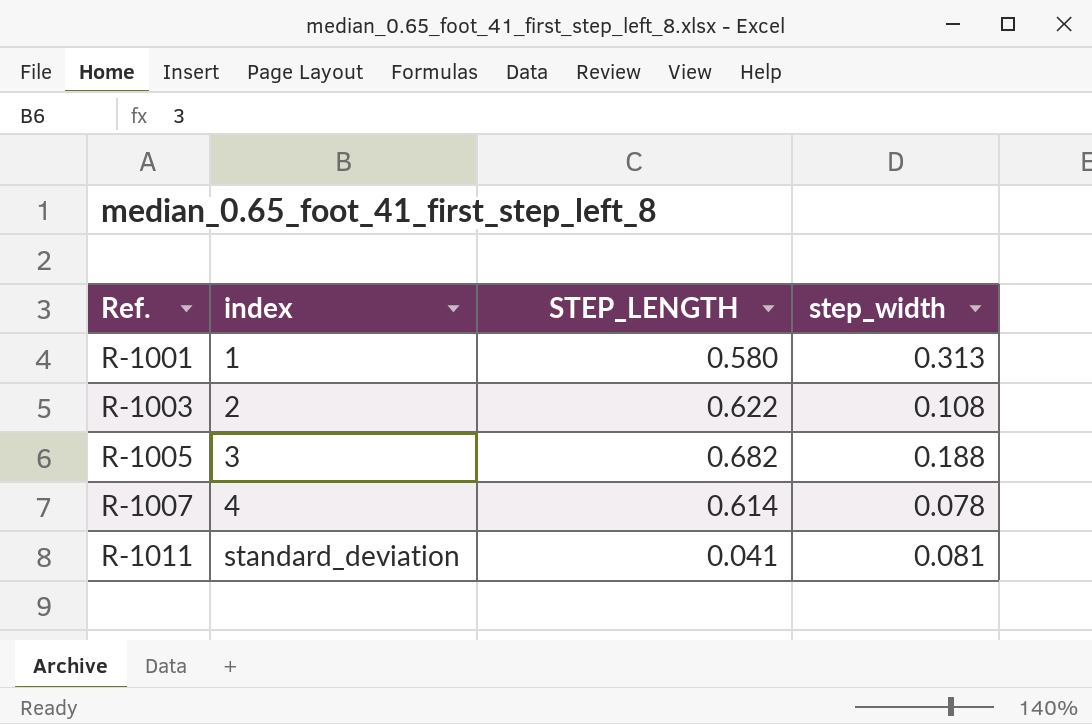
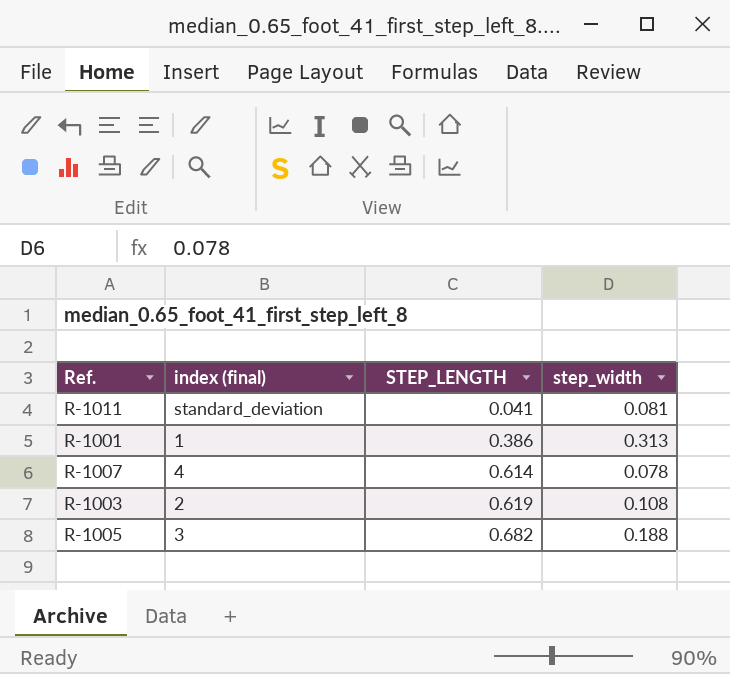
row order: Ref. ascending -> STEP_LENGTH ascending
column name: index -> index (final)
R-1001 | STEP_LENGTH: 0.580 -> 0.386
R-1003 | STEP_LENGTH: 0.622 -> 0.619

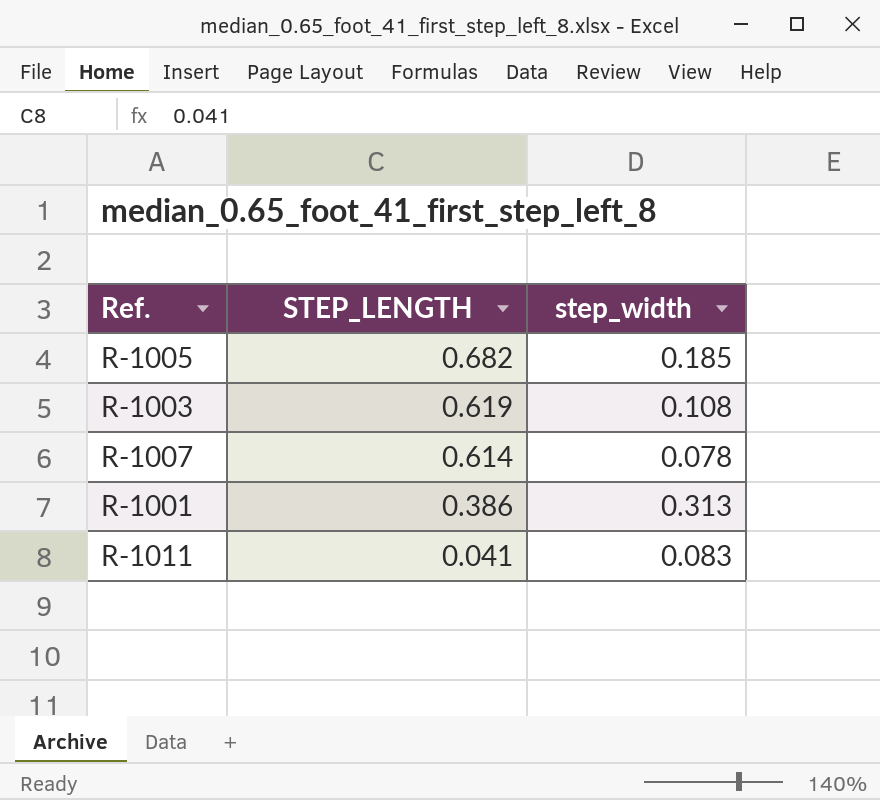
row order: STEP_LENGTH ascending -> STEP_LENGTH descending
column index (final) | position: 2 -> none
R-1005 | step_width: 0.188 -> 0.185
R-1011 | step_width: 0.081 -> 0.083

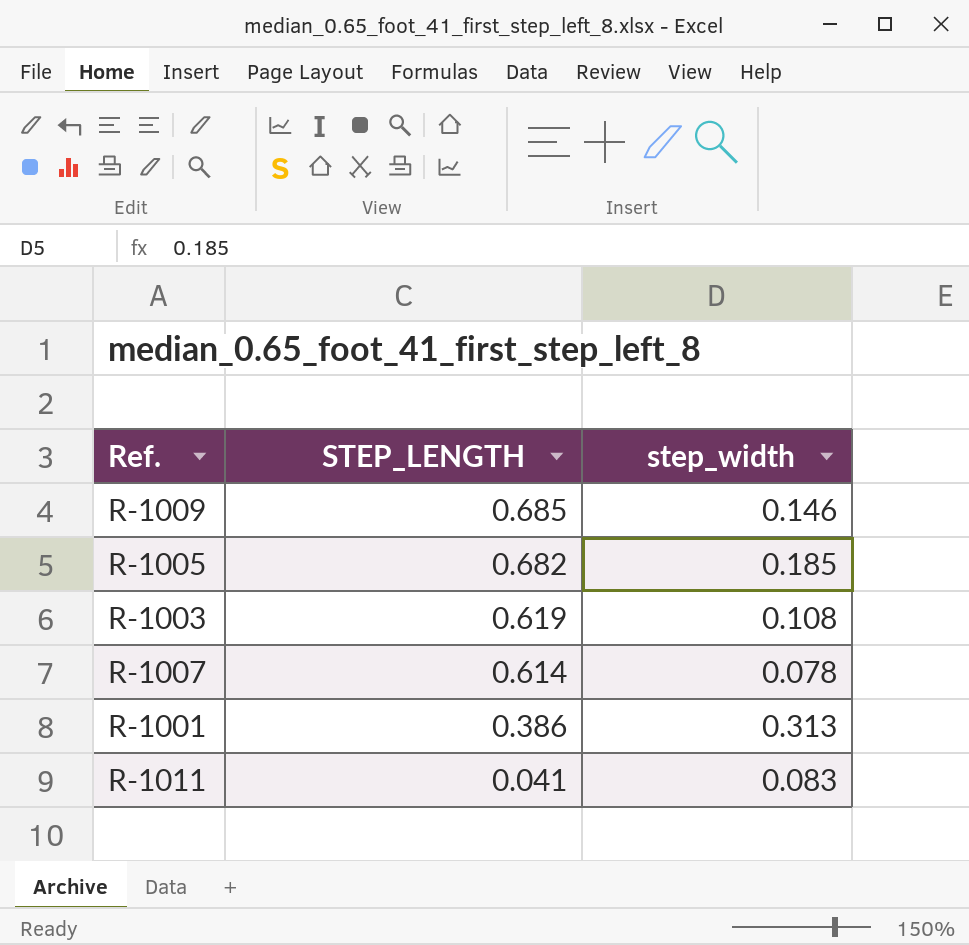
row R-1009: none -> 0.685 | 0.146

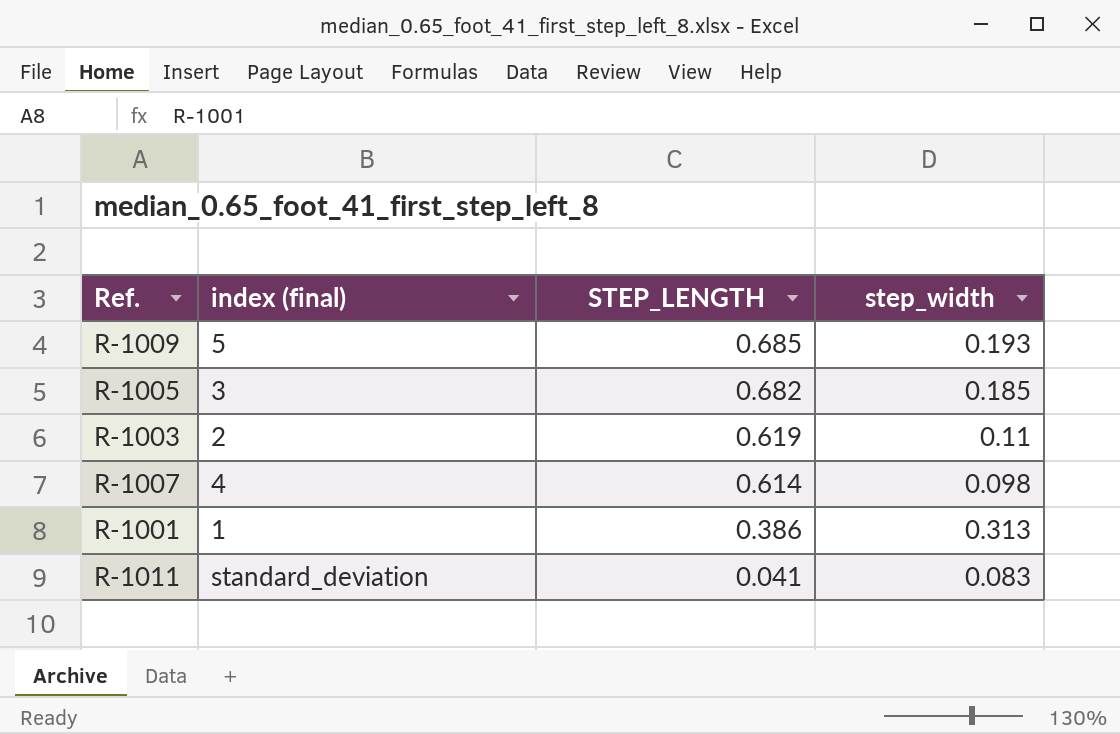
column index (final) | position: none -> 2
R-1009 | step_width: 0.146 -> 0.193
R-1003 | step_width: 0.108 -> 0.11
R-1007 | step_width: 0.078 -> 0.098

